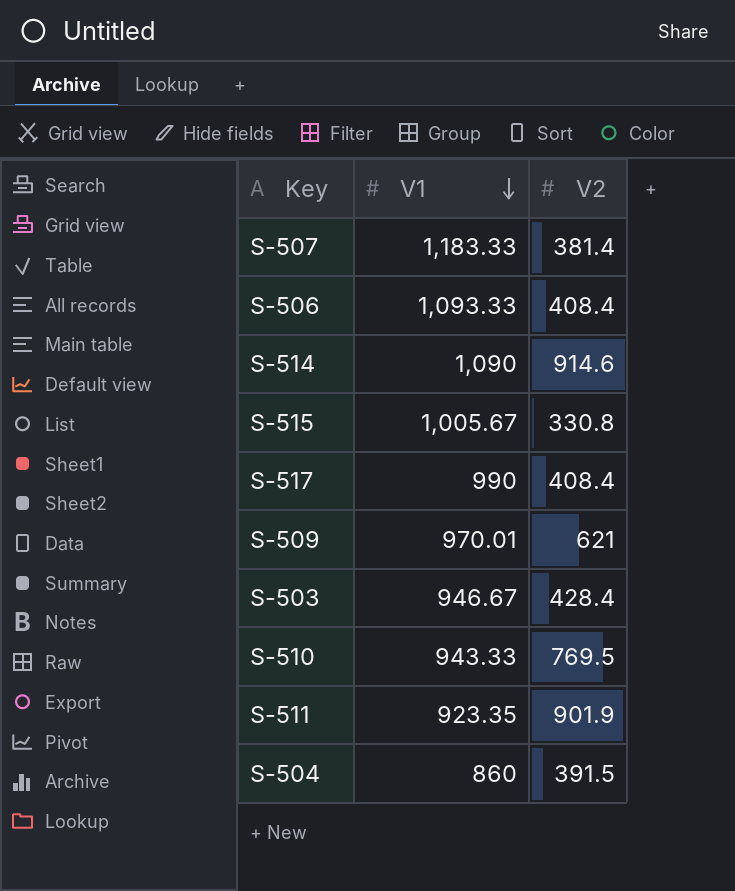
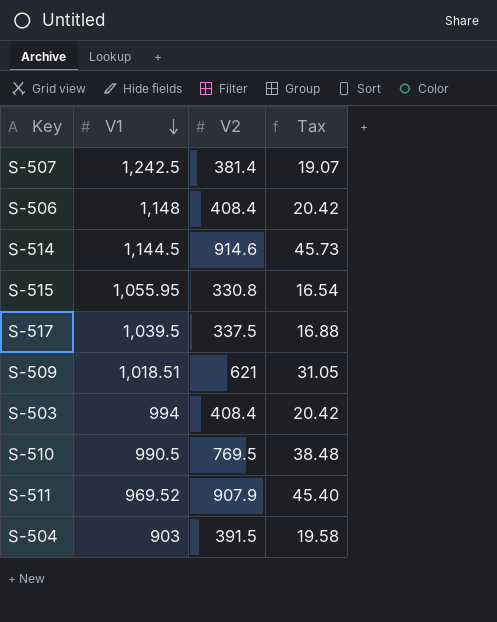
column Tax | formula: none -> [V2] * 0.05
S-507 | V1: 1,183.33 -> 1,242.5
S-506 | V1: 1,093.33 -> 1,148
S-514 | V1: 1,090 -> 1,144.5
S-515 | V1: 1,005.67 -> 1,055.95
S-517 | V1: 990 -> 1,039.5
S-517 | V2: 408.4 -> 337.5
S-509 | V1: 970.01 -> 1,018.51
S-503 | V1: 946.67 -> 994
S-503 | V2: 428.4 -> 408.4
S-510 | V1: 943.33 -> 990.5
S-511 | V1: 923.35 -> 969.52
S-511 | V2: 901.9 -> 907.9
S-504 | V1: 860 -> 903

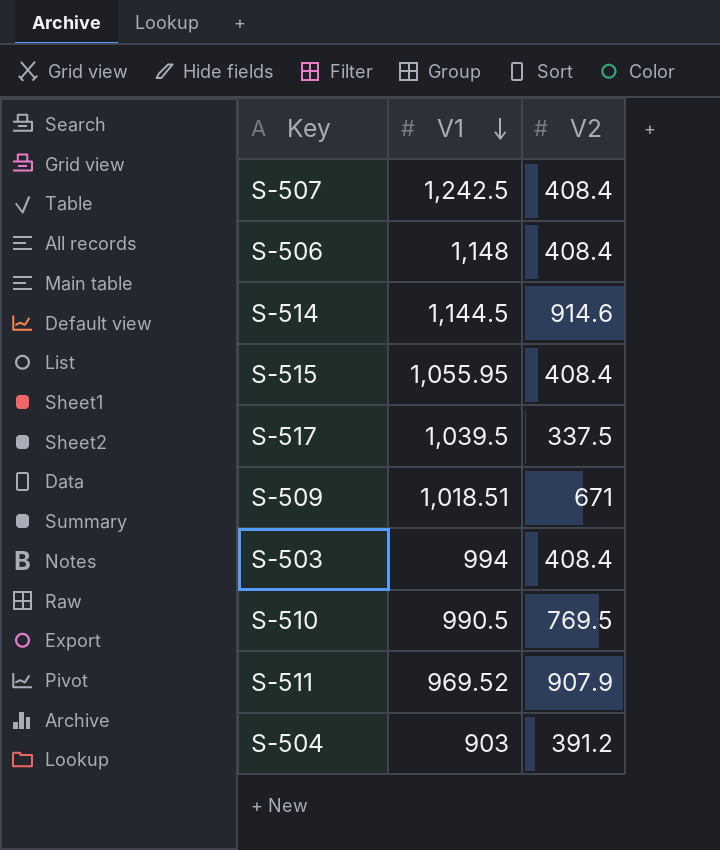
column Tax | formula: [V2] * 0.05 -> none
S-507 | V2: 381.4 -> 408.4
S-515 | V2: 330.8 -> 408.4
S-509 | V2: 621 -> 671
S-504 | V2: 391.5 -> 391.2

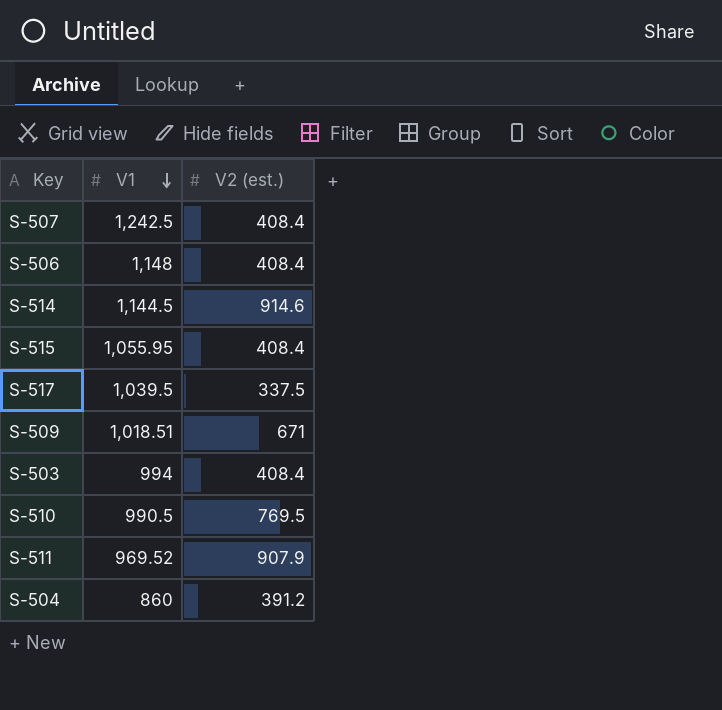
column name: V2 -> V2 (est.)
S-504 | V1: 903 -> 860

